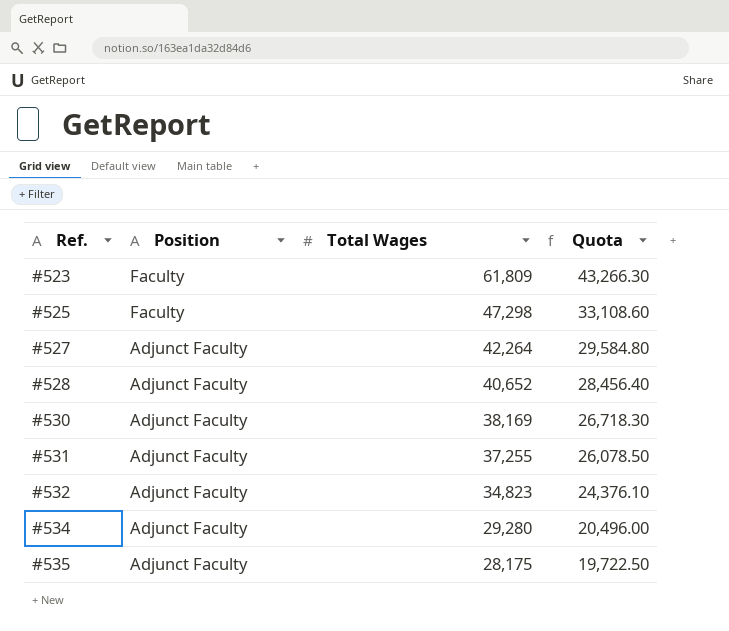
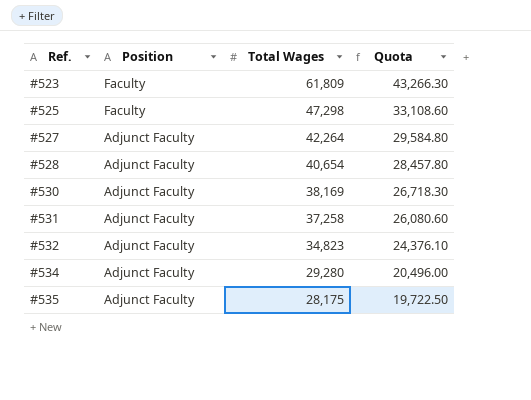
#528 | Total Wages: 40,652 -> 40,654
#528 | Quota: 28,456.40 -> 28,457.80
#531 | Total Wages: 37,255 -> 37,258
#531 | Quota: 26,078.50 -> 26,080.60

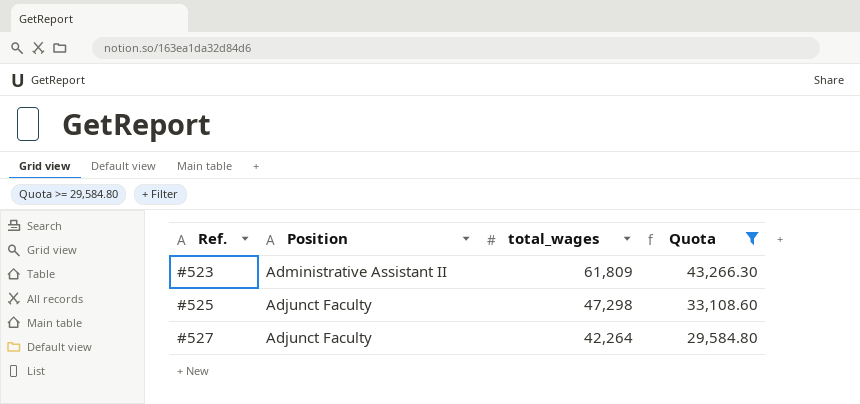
filter: none -> Quota >= 29,584.80
column name: Total Wages -> total_wages
#523 | Position: Faculty -> Administrative Assistant II
#525 | Position: Faculty -> Adjunct Faculty

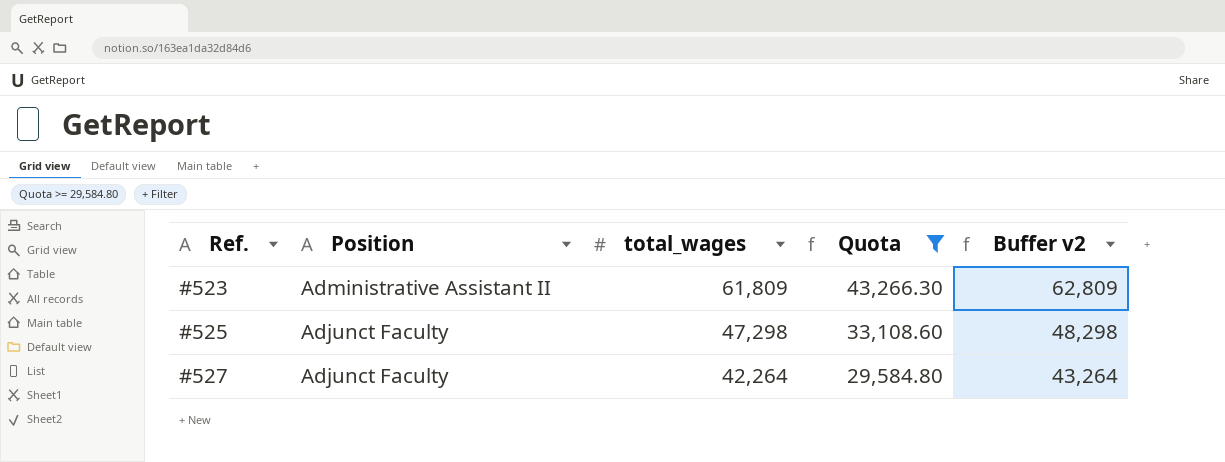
column Buffer v2 | formula: none -> [total_wages] + 1000

